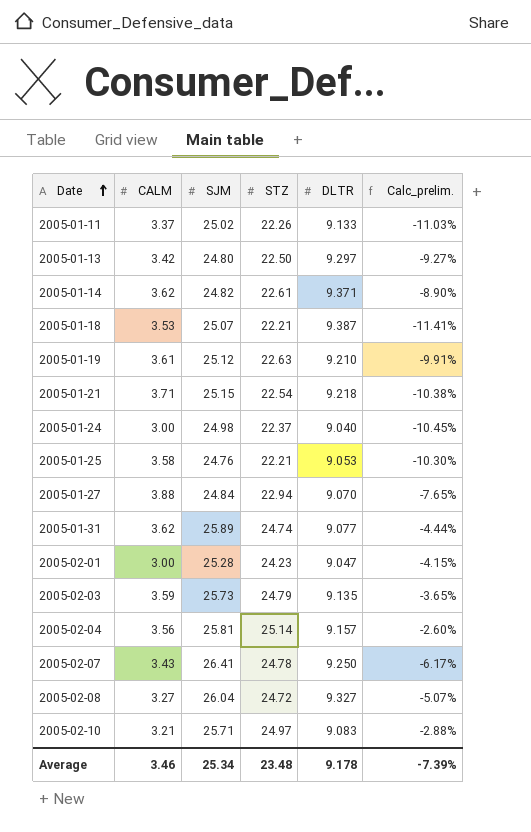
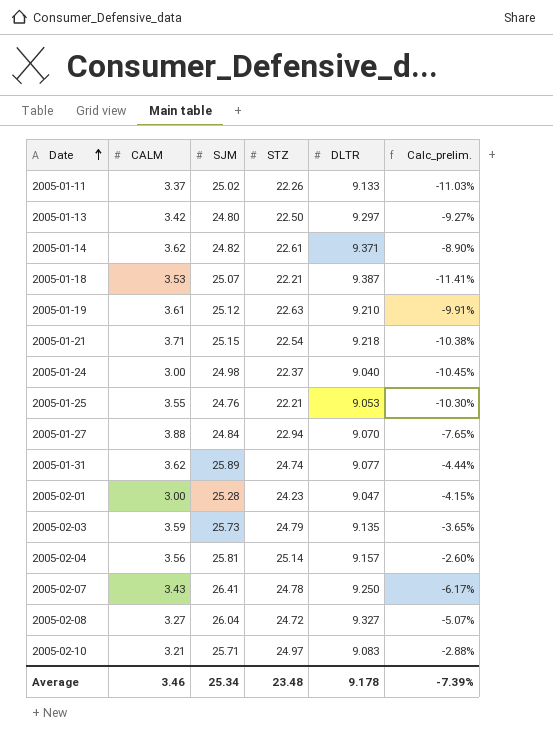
2005-01-25 | CALM: 3.58 -> 3.55

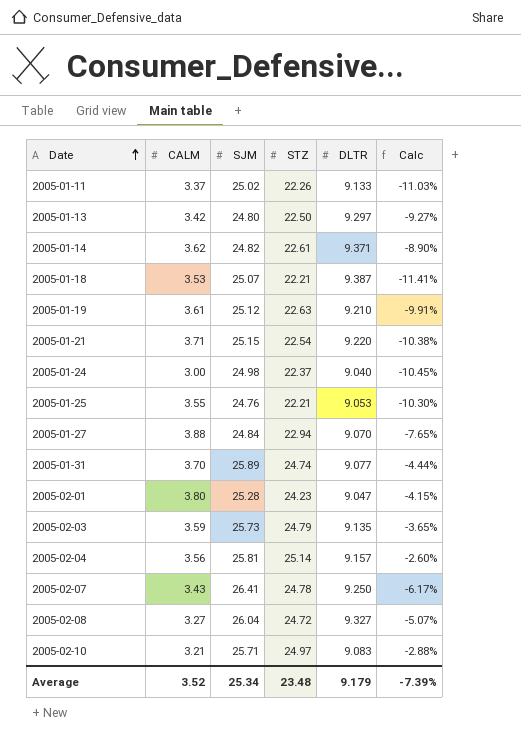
column name: Calc_prelim. -> Calc
2005-01-21 | DLTR: 9.218 -> 9.220
2005-01-31 | CALM: 3.62 -> 3.70
2005-02-01 | CALM: 3.00 -> 3.80
Average | CALM: 3.46 -> 3.52
Average | DLTR: 9.178 -> 9.179

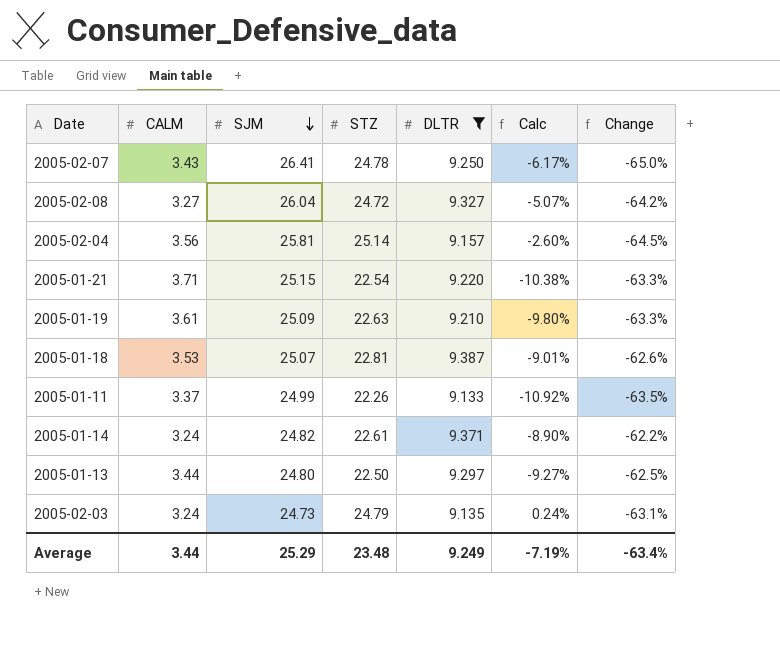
filter: none -> DLTR >= 9.133
row order: Date ascending -> SJM descending
column Change | formula: none -> ([DLTR] - [SJM]) / [SJM]
2005-01-19 | SJM: 25.12 -> 25.09
2005-01-19 | Calc: -9.91% -> -9.80%
2005-01-18 | STZ: 22.21 -> 22.81
2005-01-18 | Calc: -11.41% -> -9.01%
2005-01-11 | SJM: 25.02 -> 24.99
2005-01-11 | Calc: -11.03% -> -10.92%
2005-01-14 | CALM: 3.62 -> 3.24
2005-01-13 | CALM: 3.42 -> 3.44
2005-02-03 | CALM: 3.59 -> 3.24
2005-02-03 | SJM: 25.73 -> 24.73
2005-02-03 | Calc: -3.65% -> 0.24%
Average | CALM: 3.52 -> 3.44
Average | SJM: 25.34 -> 25.29
Average | DLTR: 9.179 -> 9.249
Average | Calc: -7.39% -> -7.19%

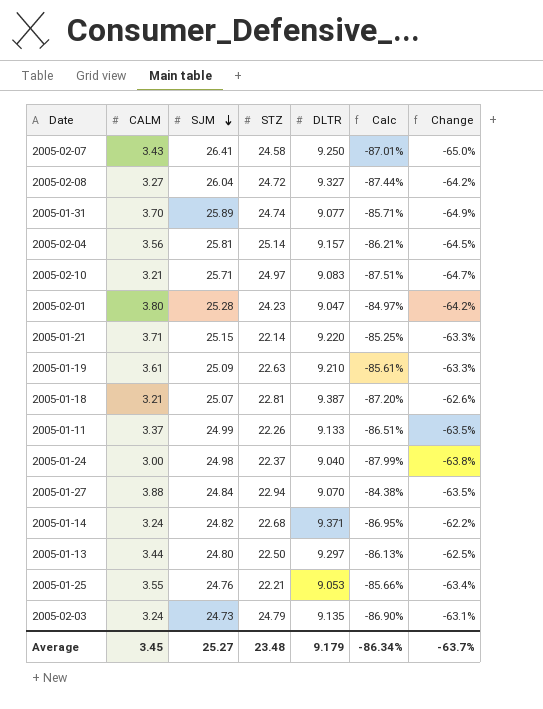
filter: DLTR >= 9.133 -> none
column Calc | formula: ([STZ] - [SJM]) / [SJM] -> ([CALM] - [SJM]) / [SJM]
2005-02-07 | STZ: 24.78 -> 24.58
2005-01-21 | STZ: 22.54 -> 22.14
2005-01-18 | CALM: 3.53 -> 3.21
2005-01-14 | STZ: 22.61 -> 22.68
Average | CALM: 3.44 -> 3.45
Average | SJM: 25.29 -> 25.27
Average | DLTR: 9.249 -> 9.179
Average | Calc: -7.19% -> -86.34%
Average | Change: -63.4% -> -63.7%

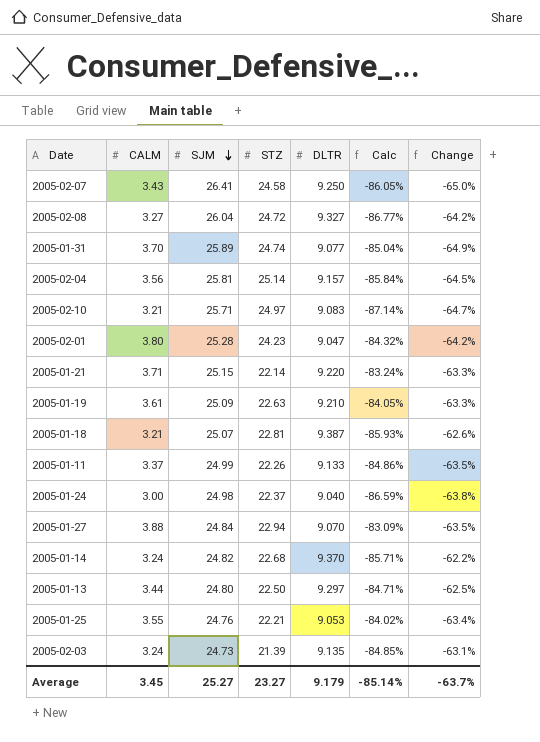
column Calc | formula: ([CALM] - [SJM]) / [SJM] -> ([CALM] - [STZ]) / [STZ]
2005-01-14 | DLTR: 9.371 -> 9.370
2005-02-03 | STZ: 24.79 -> 21.39
Average | STZ: 23.48 -> 23.27
Average | Calc: -86.34% -> -85.14%

